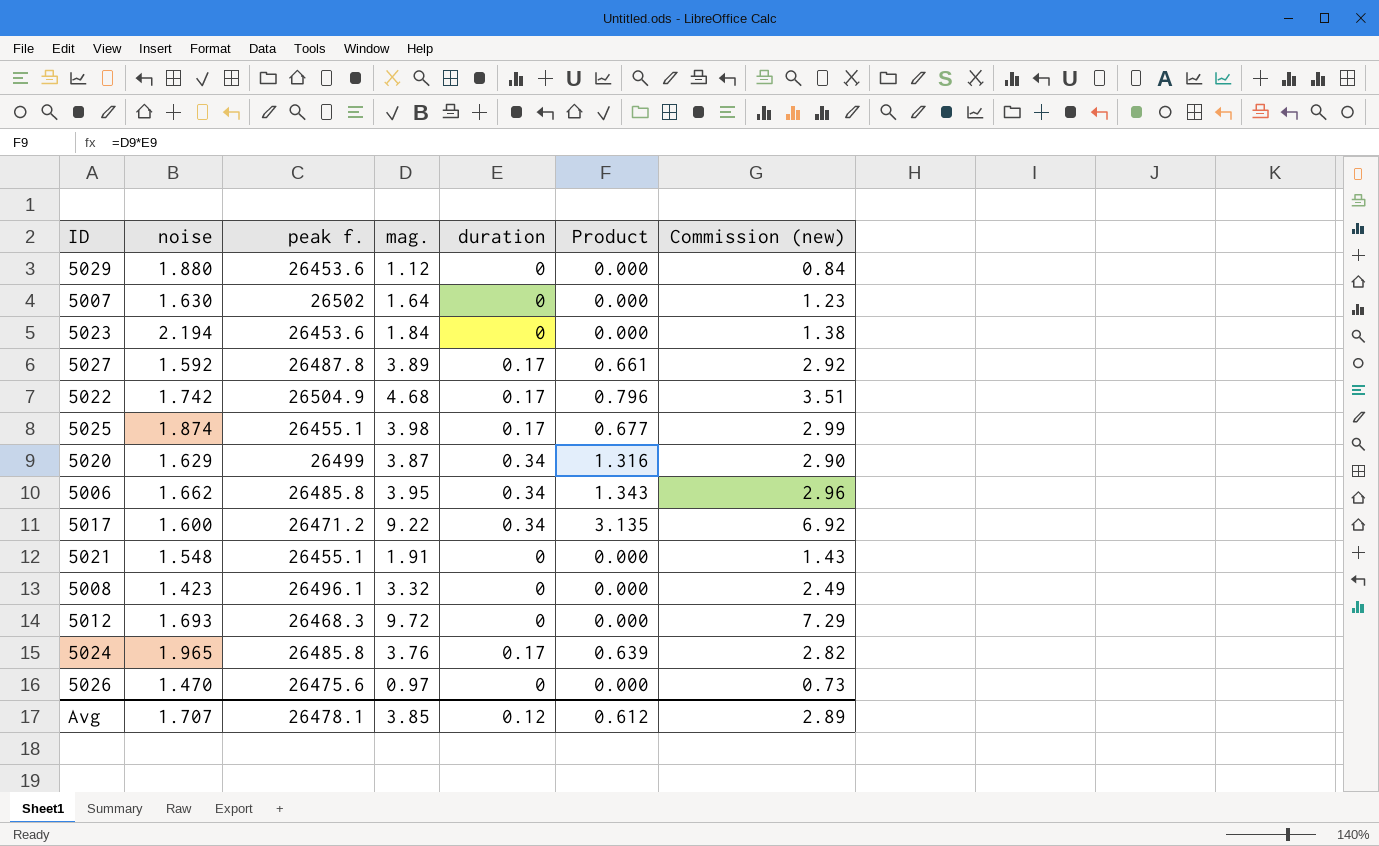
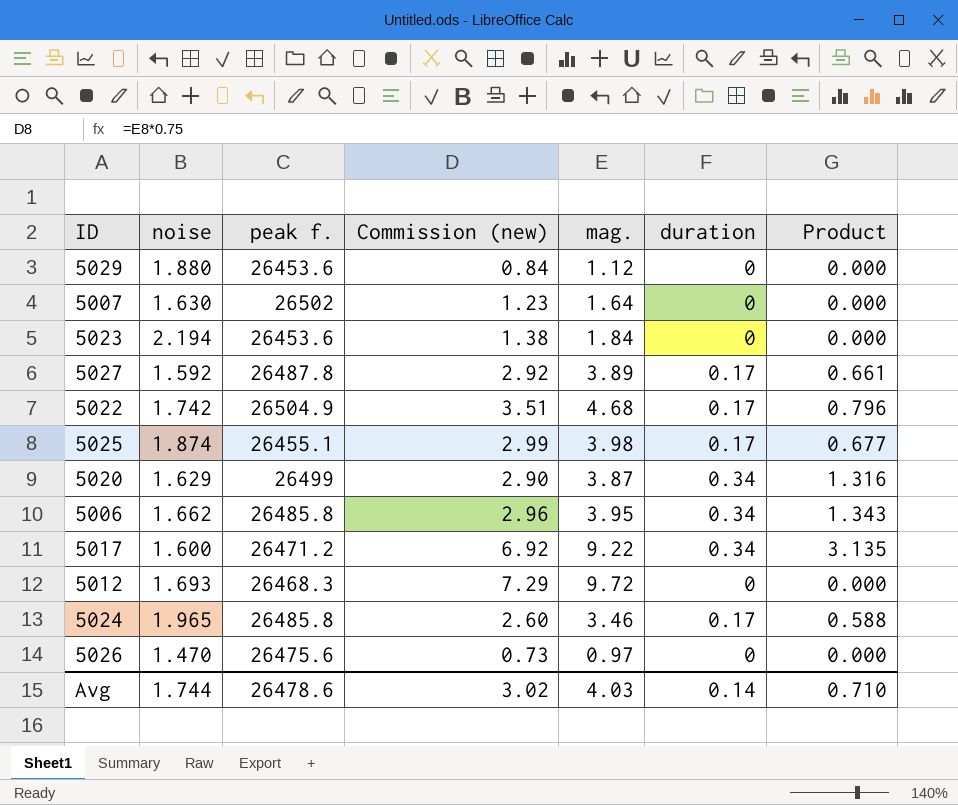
column Commission (new) | position: 7 -> 4
row 5021: 1.548 | 26455.1 | 1.91 | 0 | 0.000 | 1.43 -> none
row 5008: 1.423 | 26496.1 | 3.32 | 0 | 0.000 | 2.49 -> none
5024 | Commission (new): 2.82 -> 2.60
5024 | mag.: 3.76 -> 3.46
5024 | Product: 0.639 -> 0.588
Avg | noise: 1.707 -> 1.744
Avg | peak f.: 26478.1 -> 26478.6
Avg | Commission (new): 2.89 -> 3.02
Avg | mag.: 3.85 -> 4.03
Avg | duration: 0.12 -> 0.14
Avg | Product: 0.612 -> 0.710

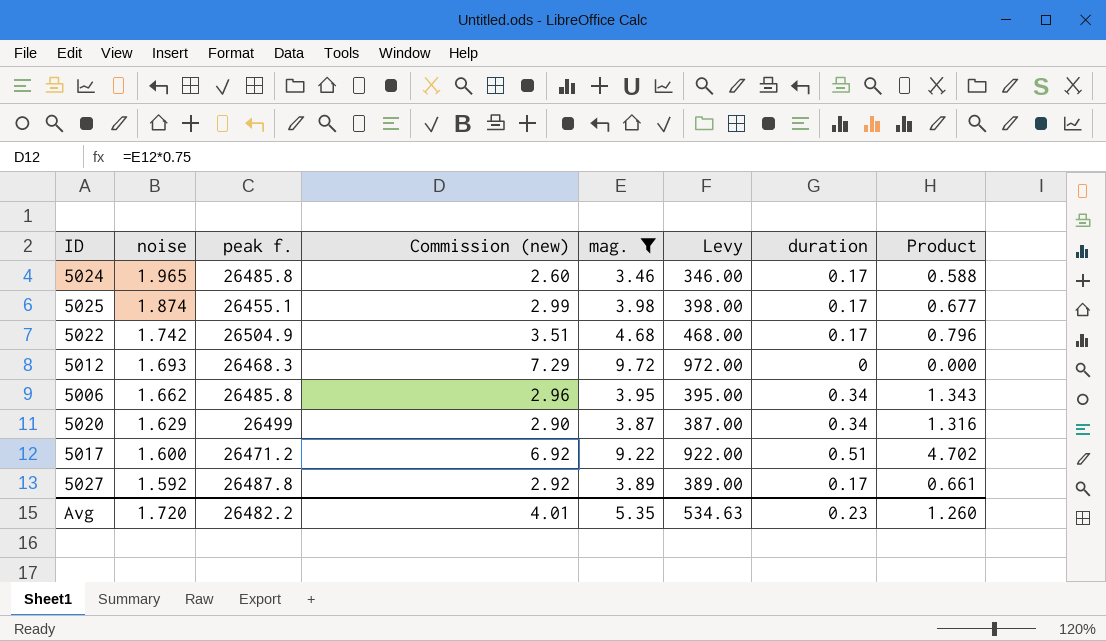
filter: none -> mag. >= 3.46
row order: none -> noise descending
column Levy | formula: none -> [mag.] * 100
5017 | duration: 0.34 -> 0.51
5017 | Product: 3.135 -> 4.702
Avg | noise: 1.744 -> 1.720
Avg | peak f.: 26478.6 -> 26482.2
Avg | Commission (new): 3.02 -> 4.01
Avg | mag.: 4.03 -> 5.35
Avg | duration: 0.14 -> 0.23
Avg | Product: 0.710 -> 1.260

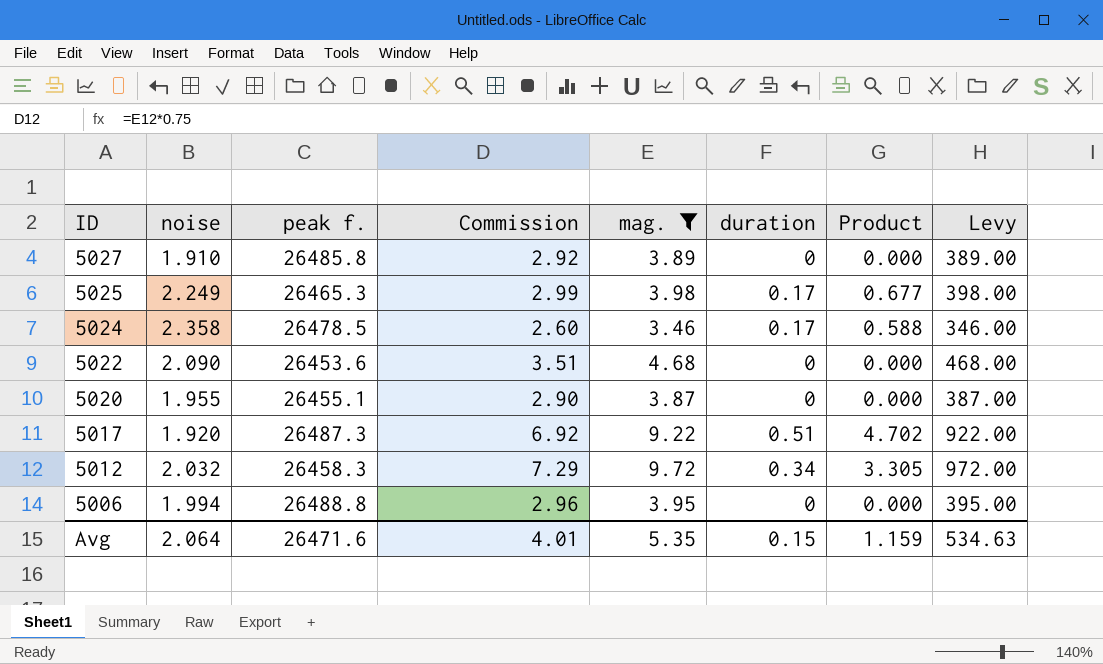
row order: noise descending -> ID descending
column name: Commission (new) -> Commission
column Levy | position: 6 -> 8
5027 | noise: 1.592 -> 1.910
5027 | peak f.: 26487.8 -> 26485.8
5027 | duration: 0.17 -> 0
5027 | Product: 0.661 -> 0.000
5025 | noise: 1.874 -> 2.249
5025 | peak f.: 26455.1 -> 26465.3
5024 | noise: 1.965 -> 2.358
5024 | peak f.: 26485.8 -> 26478.5
5022 | noise: 1.742 -> 2.090
5022 | peak f.: 26504.9 -> 26453.6
5022 | duration: 0.17 -> 0
5022 | Product: 0.796 -> 0.000
5020 | noise: 1.629 -> 1.955
5020 | peak f.: 26499 -> 26455.1
5020 | duration: 0.34 -> 0
5020 | Product: 1.316 -> 0.000
5017 | noise: 1.600 -> 1.920
5017 | peak f.: 26471.2 -> 26487.3
5012 | noise: 1.693 -> 2.032
5012 | peak f.: 26468.3 -> 26458.3
5012 | duration: 0 -> 0.34
5012 | Product: 0.000 -> 3.305
5006 | noise: 1.662 -> 1.994
5006 | peak f.: 26485.8 -> 26488.8
5006 | duration: 0.34 -> 0
5006 | Product: 1.343 -> 0.000
Avg | noise: 1.720 -> 2.064
Avg | peak f.: 26482.2 -> 26471.6
Avg | duration: 0.23 -> 0.15
Avg | Product: 1.260 -> 1.159

